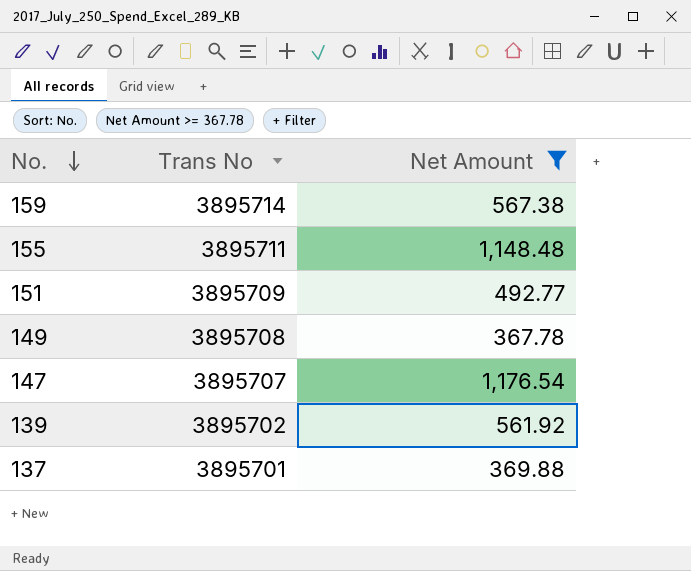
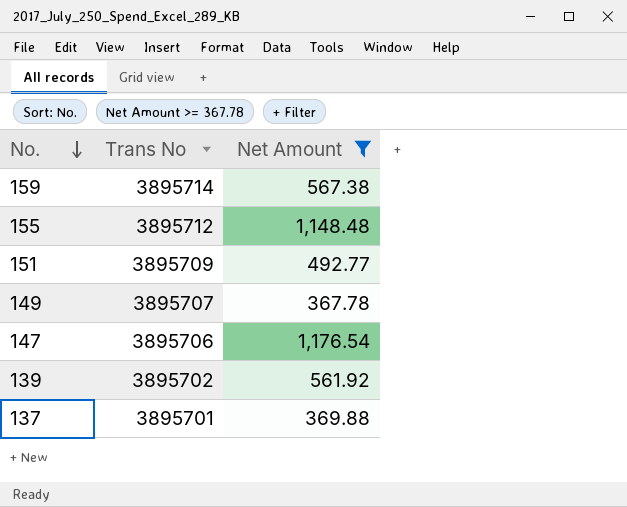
155 | Trans No: 3895711 -> 3895712
149 | Trans No: 3895708 -> 3895707
147 | Trans No: 3895707 -> 3895706

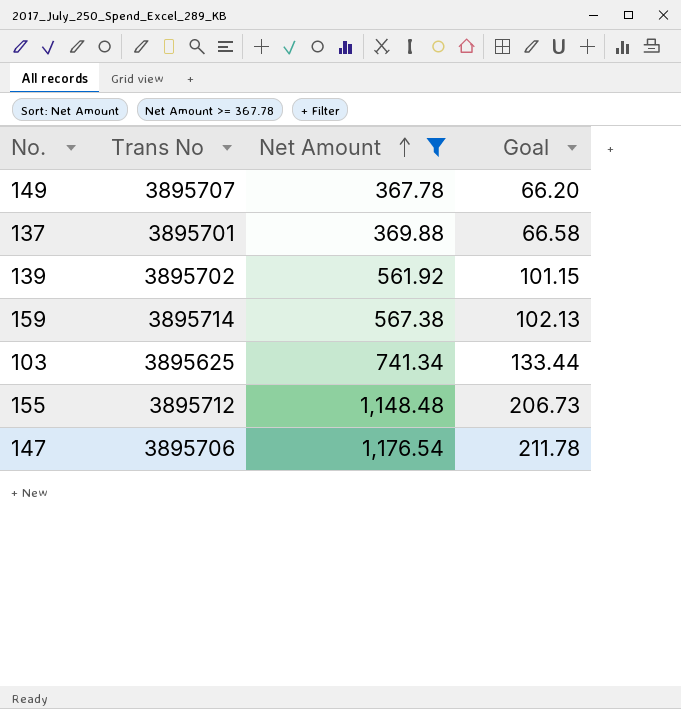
row order: No. descending -> Net Amount ascending
column Goal | formula: none -> [Net Amount] * 0.18
row 151: 3895709 | 492.77 -> none
row 103: none -> 3895625 | 741.34 | 133.44

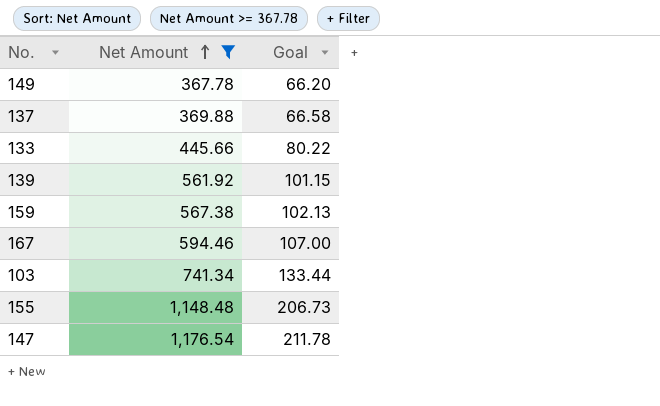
column Trans No | position: 2 -> none
row 133: none -> 445.66 | 80.22
row 167: none -> 594.46 | 107.00

